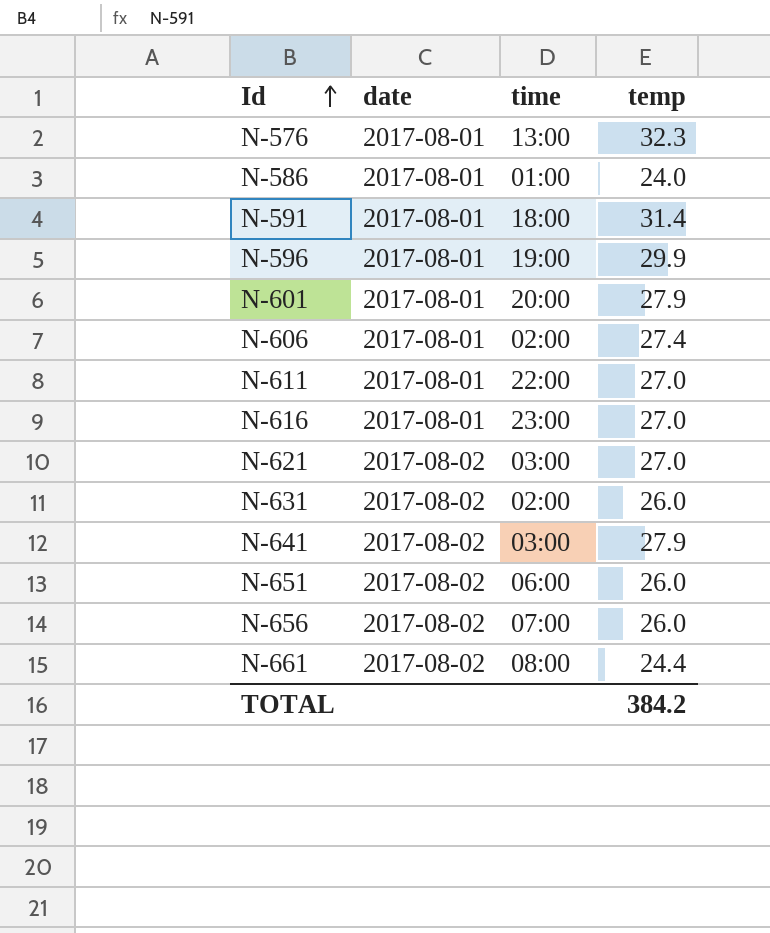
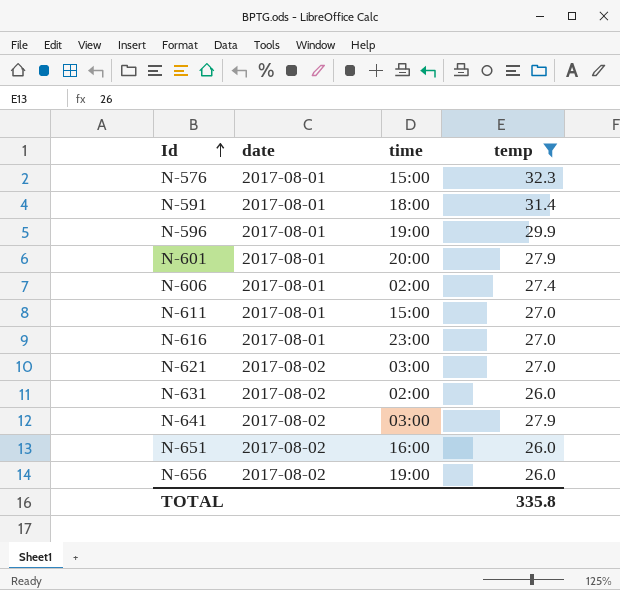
filter: none -> temp >= 26.0
N-576 | time: 13:00 -> 15:00
N-611 | time: 22:00 -> 15:00
N-651 | time: 06:00 -> 16:00
N-656 | time: 07:00 -> 19:00
TOTAL | temp: 384.2 -> 335.8

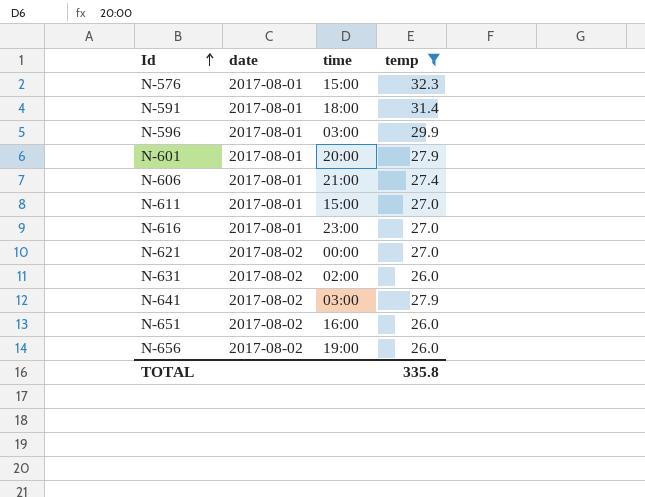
N-596 | time: 19:00 -> 03:00
N-606 | time: 02:00 -> 21:00
N-621 | time: 03:00 -> 00:00

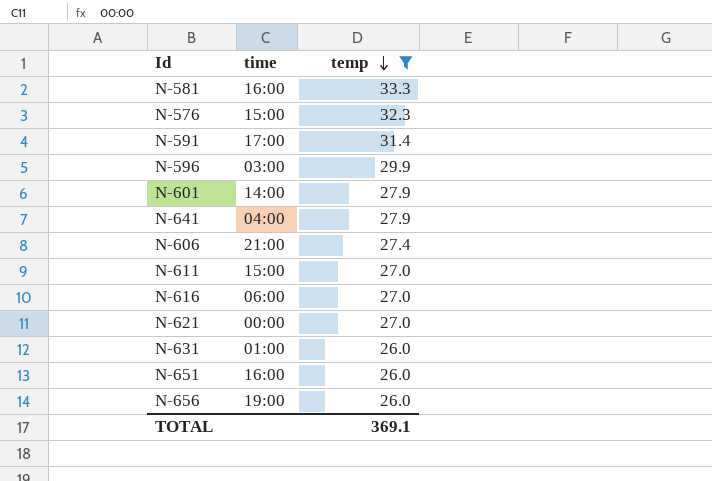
row order: Id ascending -> temp descending
column date | position: 2 -> none
row N-581: none -> 16:00 | 33.3
N-591 | time: 18:00 -> 17:00
N-601 | time: 20:00 -> 14:00
N-641 | time: 03:00 -> 04:00
N-616 | time: 23:00 -> 06:00
N-631 | time: 02:00 -> 01:00
TOTAL | temp: 335.8 -> 369.1

